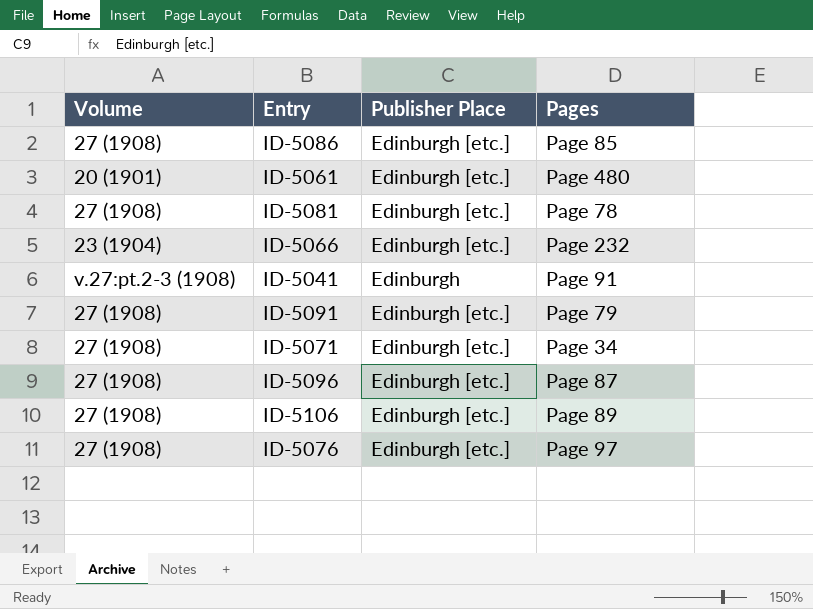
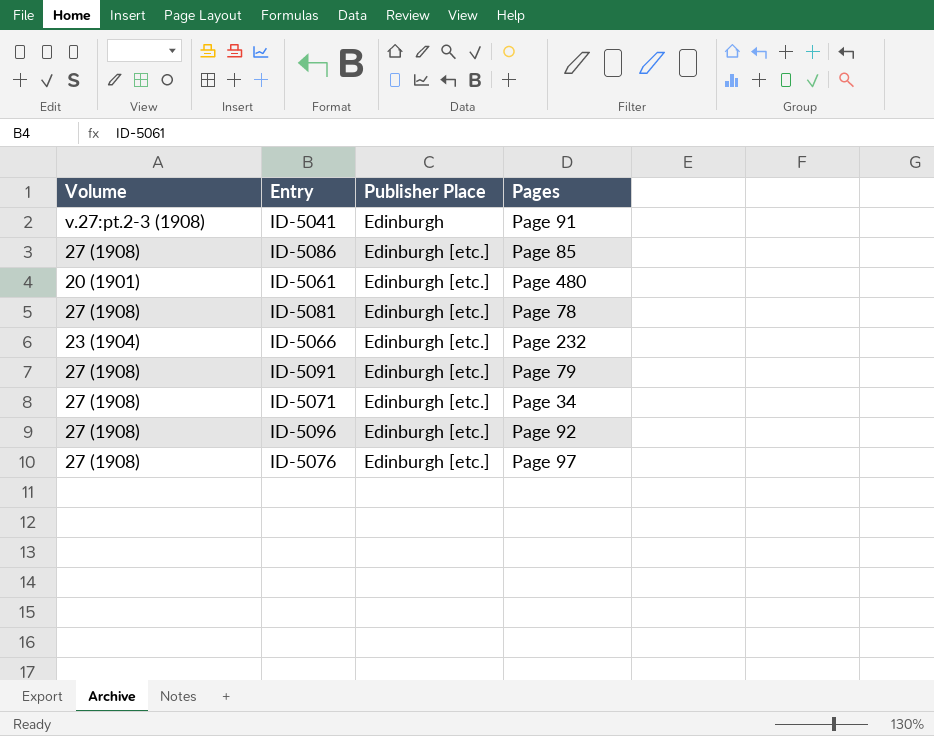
row order: none -> Publisher Place ascending
row ID-5106: 27 (1908) | Edinburgh [etc.] | Page 89 -> none
ID-5096 | Pages: Page 87 -> Page 92

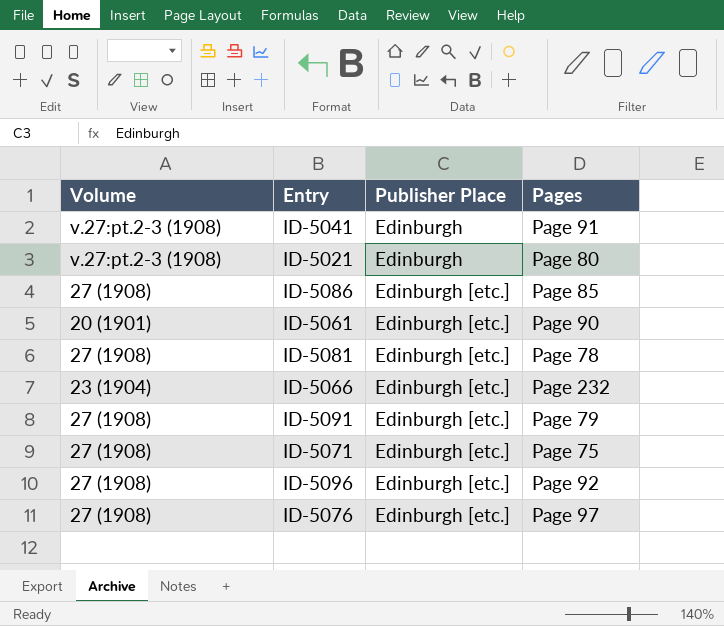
row ID-5021: none -> v.27:pt.2-3 (1908) | Edinburgh | Page 80
ID-5061 | Pages: Page 480 -> Page 90
ID-5071 | Pages: Page 34 -> Page 75

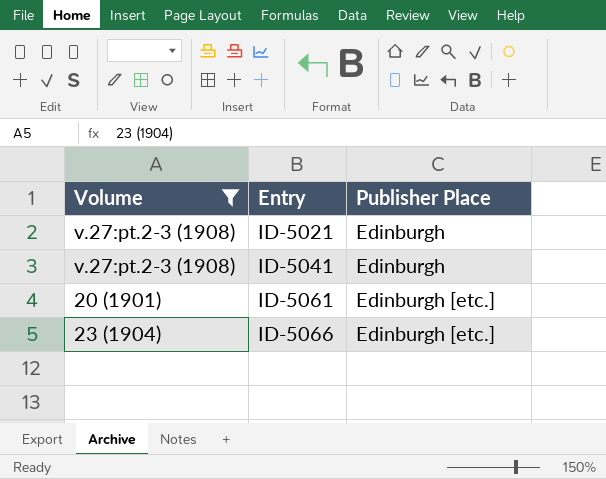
filter: none -> Volume != 27 (1908)
row order: Publisher Place ascending -> Entry ascending
column Pages | position: 4 -> none

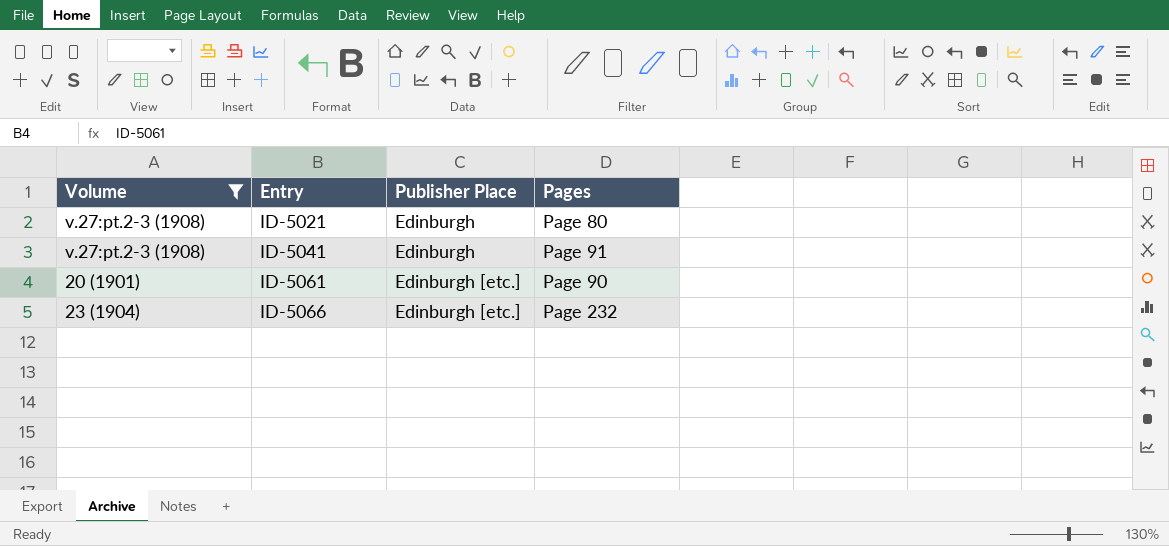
column Pages | position: none -> 4

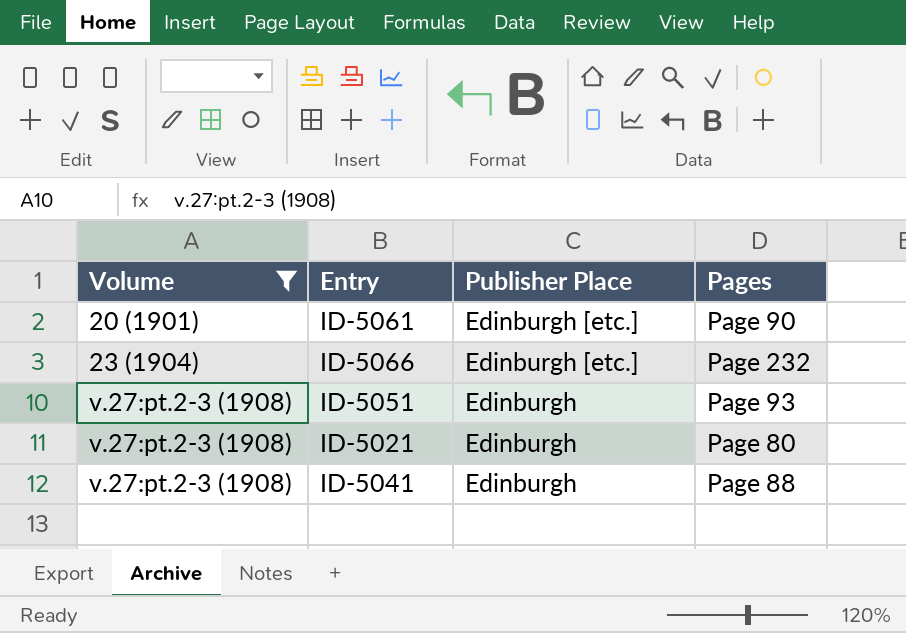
row order: Entry ascending -> Volume ascending
row ID-5051: none -> v.27:pt.2-3 (1908) | Edinburgh | Page 93
ID-5041 | Pages: Page 91 -> Page 88

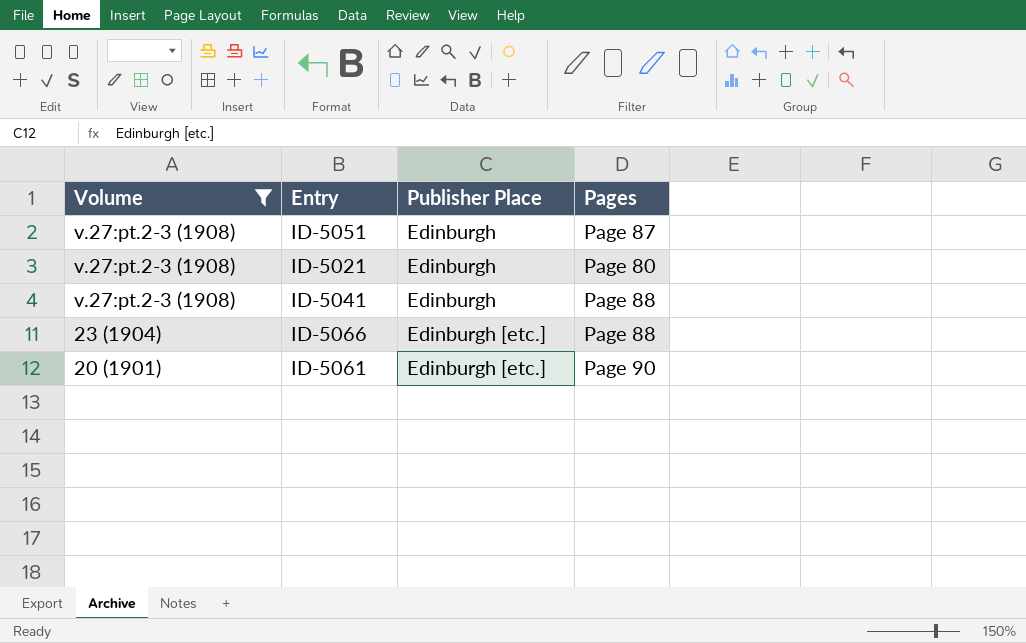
row order: Volume ascending -> Volume descending
ID-5051 | Pages: Page 93 -> Page 87
ID-5066 | Pages: Page 232 -> Page 88

